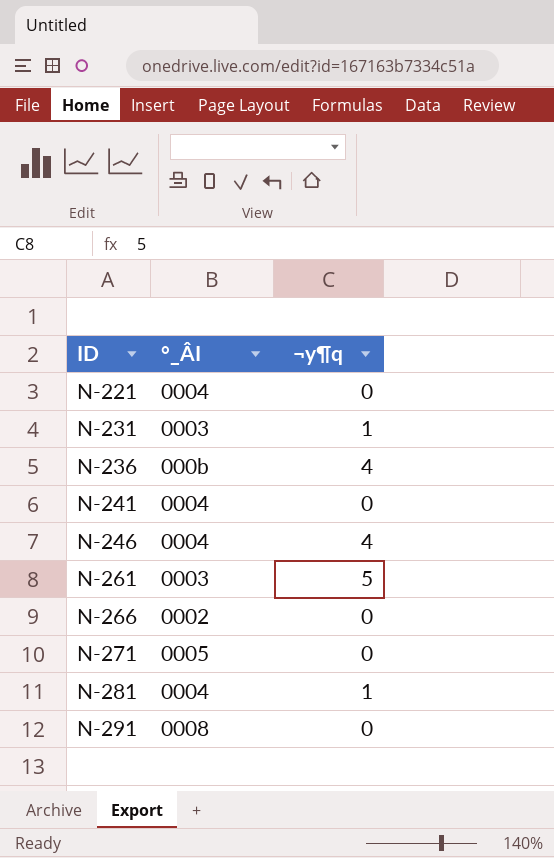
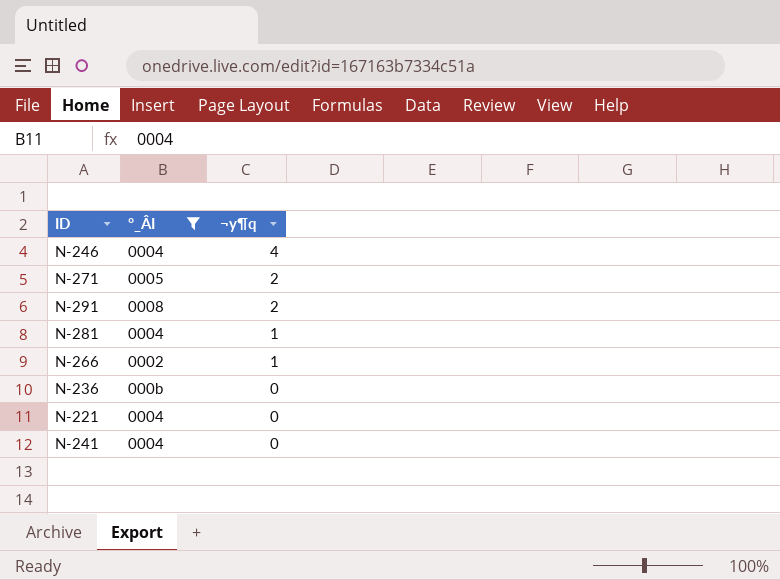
filter: none -> °_ÂI != 0003
row order: ID ascending -> ¬y¶q descending
N-271 | ¬y¶q: 0 -> 2
N-291 | ¬y¶q: 0 -> 2
N-266 | ¬y¶q: 0 -> 1
N-236 | ¬y¶q: 4 -> 0

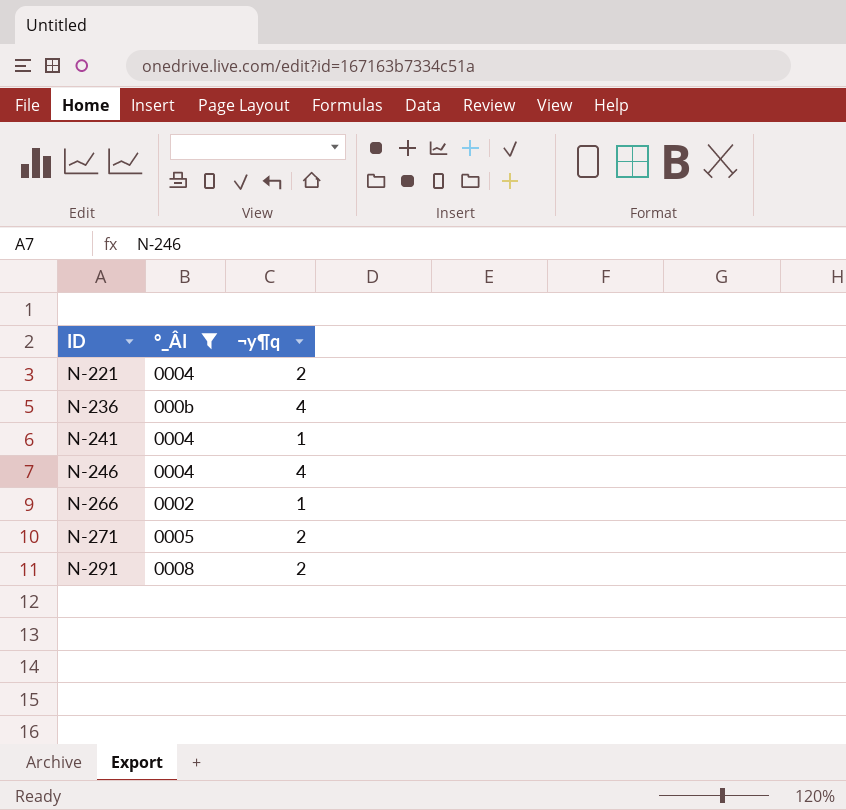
row order: ¬y¶q descending -> ID ascending
row N-281: 0004 | 1 -> none
N-221 | ¬y¶q: 0 -> 2
N-236 | ¬y¶q: 0 -> 4
N-241 | ¬y¶q: 0 -> 1

